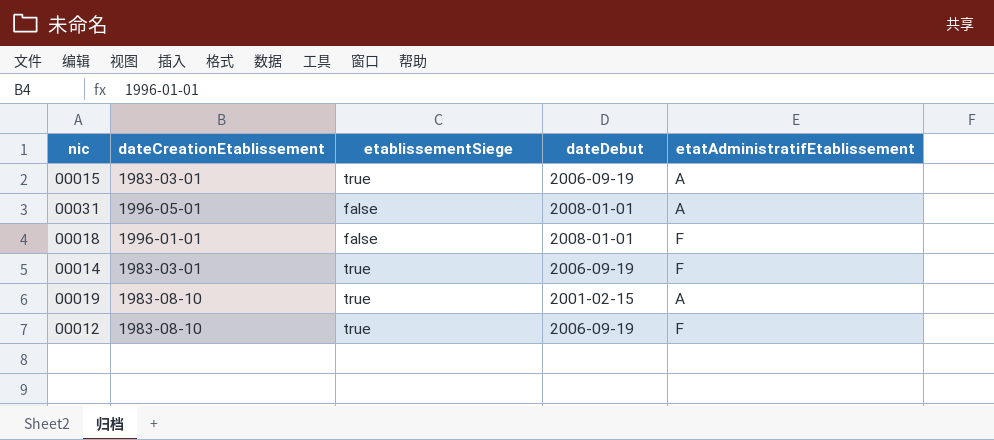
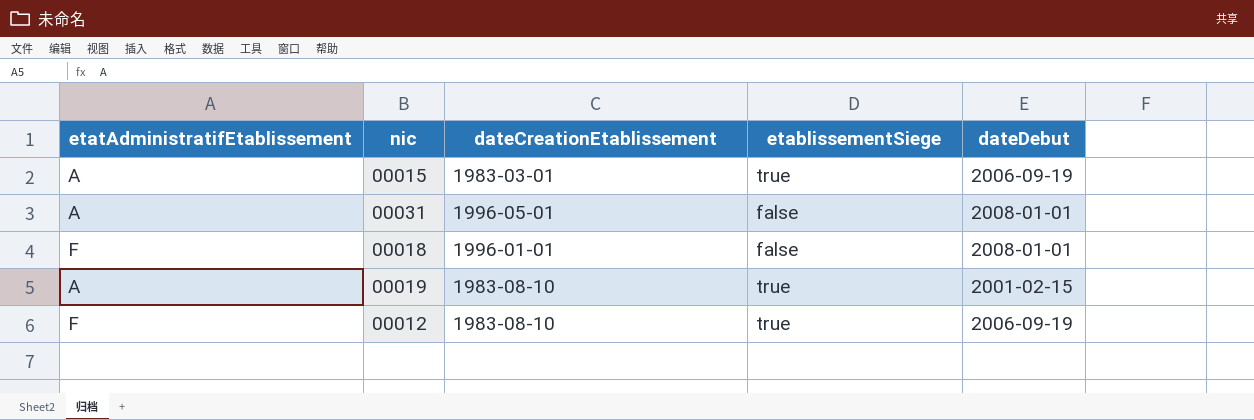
column etatAdministratifEtablissement | position: 5 -> 1
row 00014: 1983-03-01 | true | 2006-09-19 | F -> none

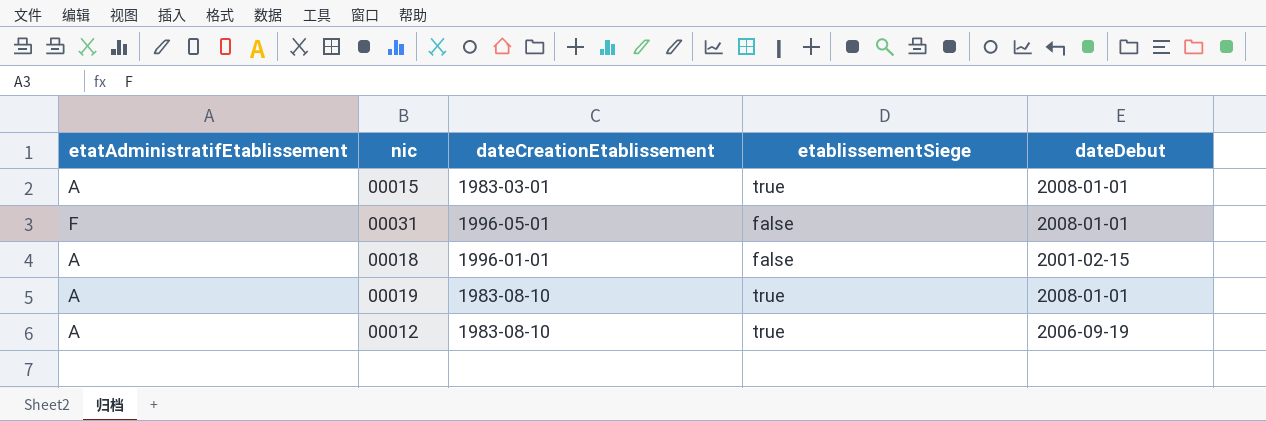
00015 | dateDebut: 2006-09-19 -> 2008-01-01
00031 | etatAdministratifEtablissement: A -> F
00018 | etatAdministratifEtablissement: F -> A
00018 | dateDebut: 2008-01-01 -> 2001-02-15
00019 | dateDebut: 2001-02-15 -> 2008-01-01
00012 | etatAdministratifEtablissement: F -> A

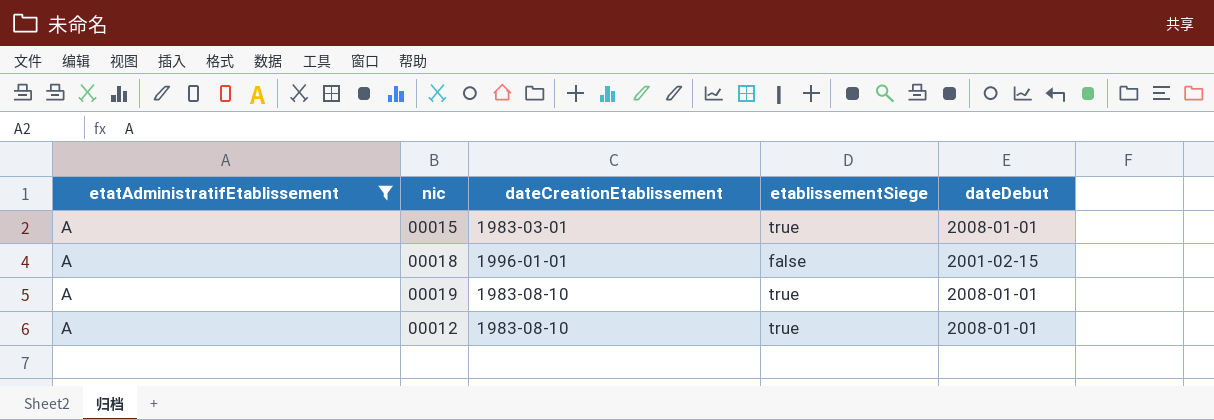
filter: none -> etatAdministratifEtablissement = A
00012 | dateDebut: 2006-09-19 -> 2008-01-01

